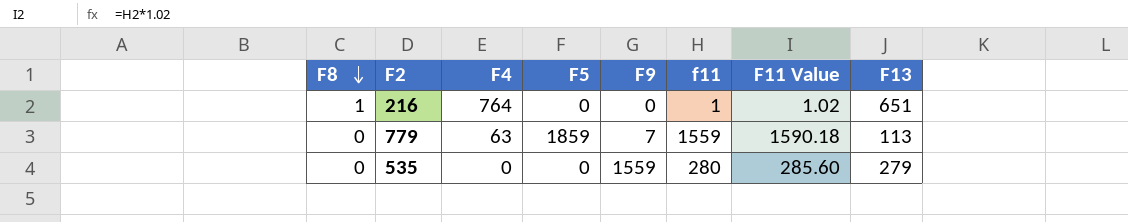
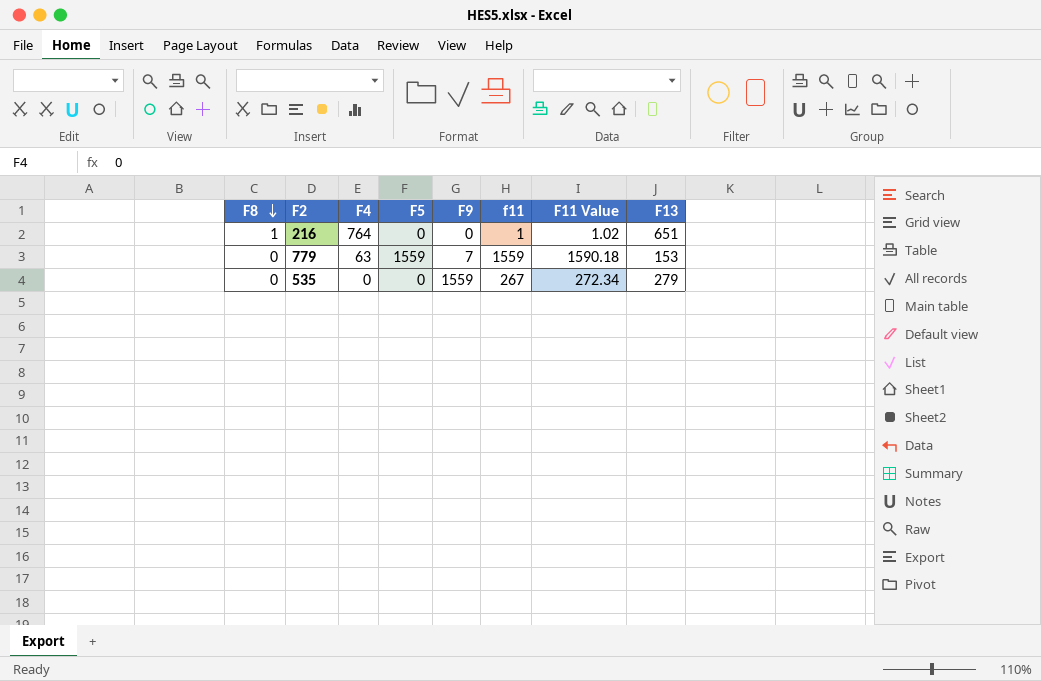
779 | F5: 1859 -> 1559
779 | F13: 113 -> 153
535 | f11: 280 -> 267
535 | F11 Value: 285.60 -> 272.34

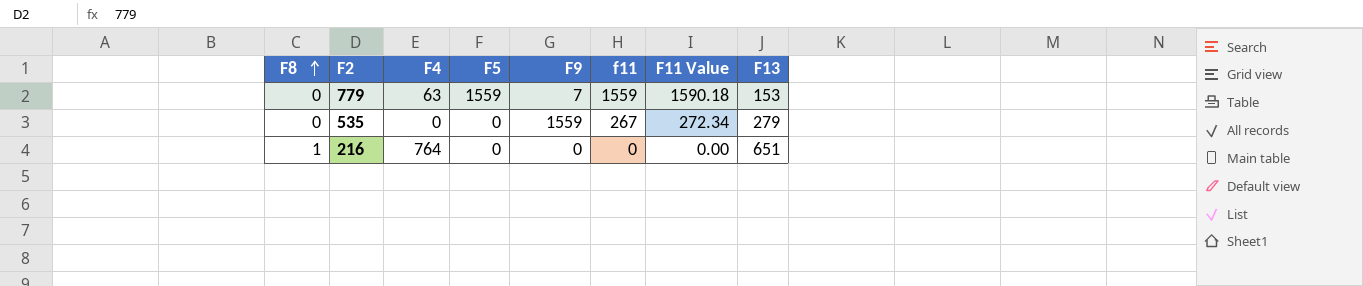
row order: F8 descending -> F8 ascending
216 | f11: 1 -> 0
216 | F11 Value: 1.02 -> 0.00

